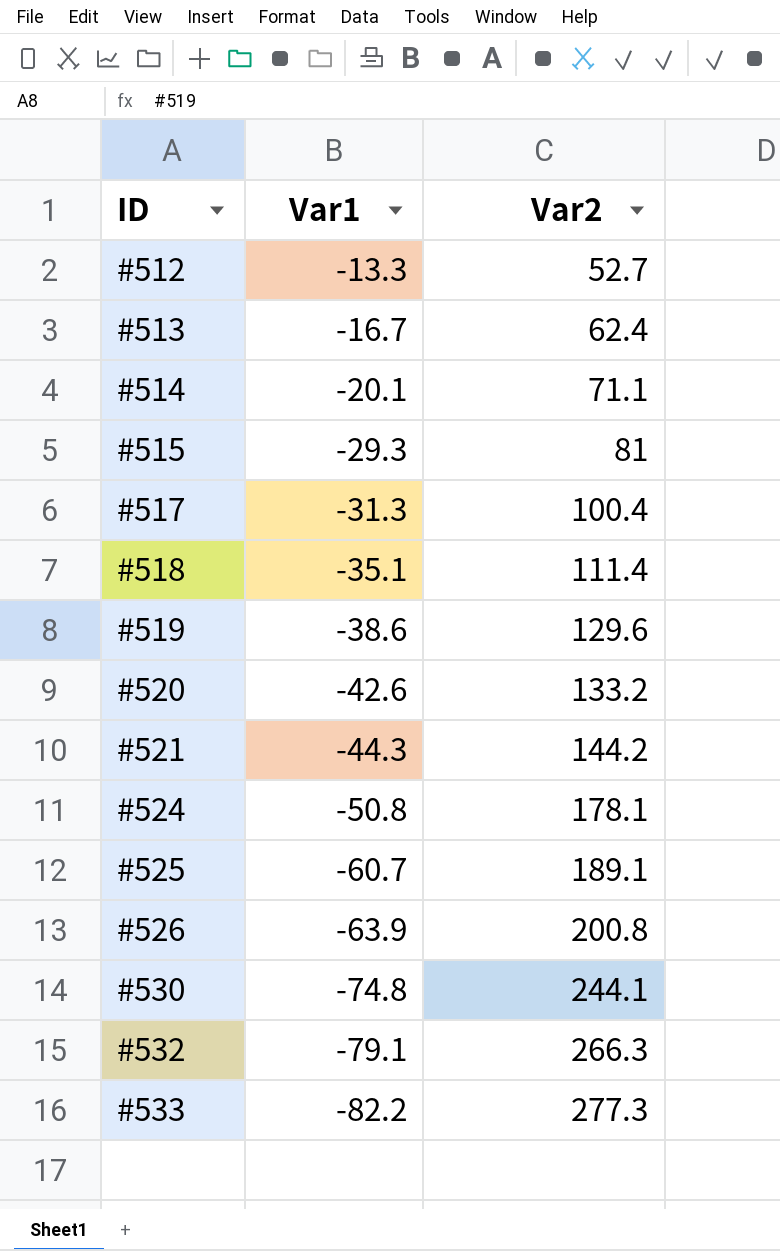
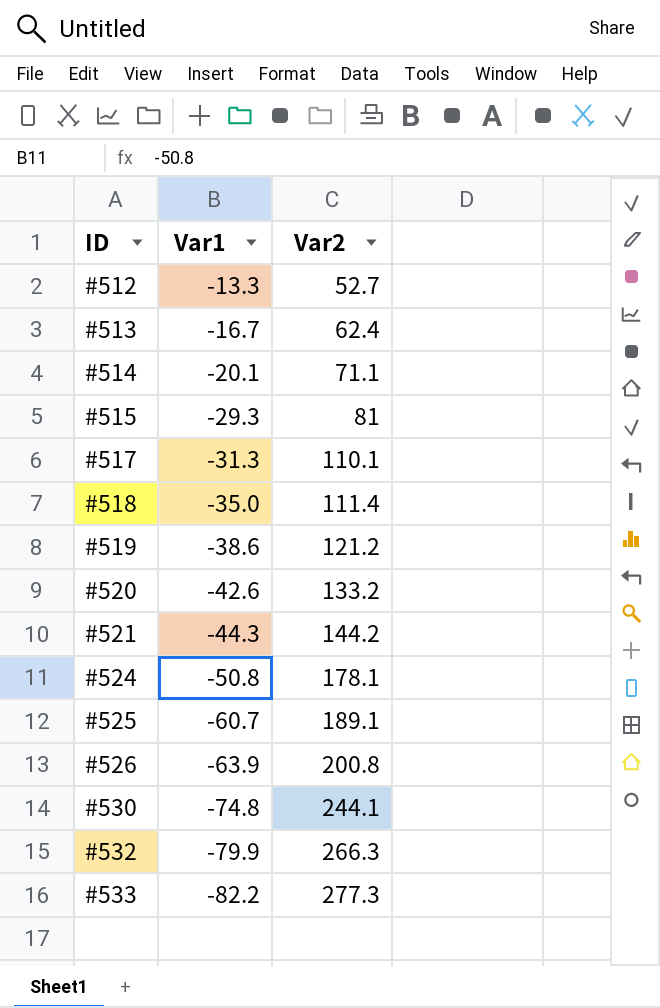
#517 | Var2: 100.4 -> 110.1
#518 | Var1: -35.1 -> -35.0
#519 | Var2: 129.6 -> 121.2
#532 | Var1: -79.1 -> -79.9

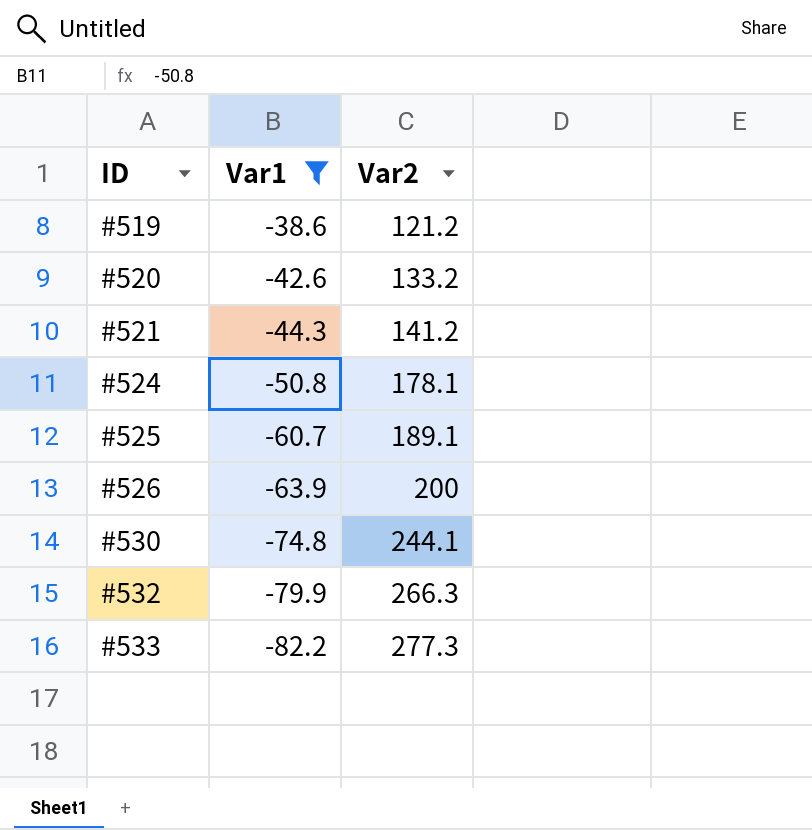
filter: none -> Var1 <= -38.6
#521 | Var2: 144.2 -> 141.2
#526 | Var2: 200.8 -> 200

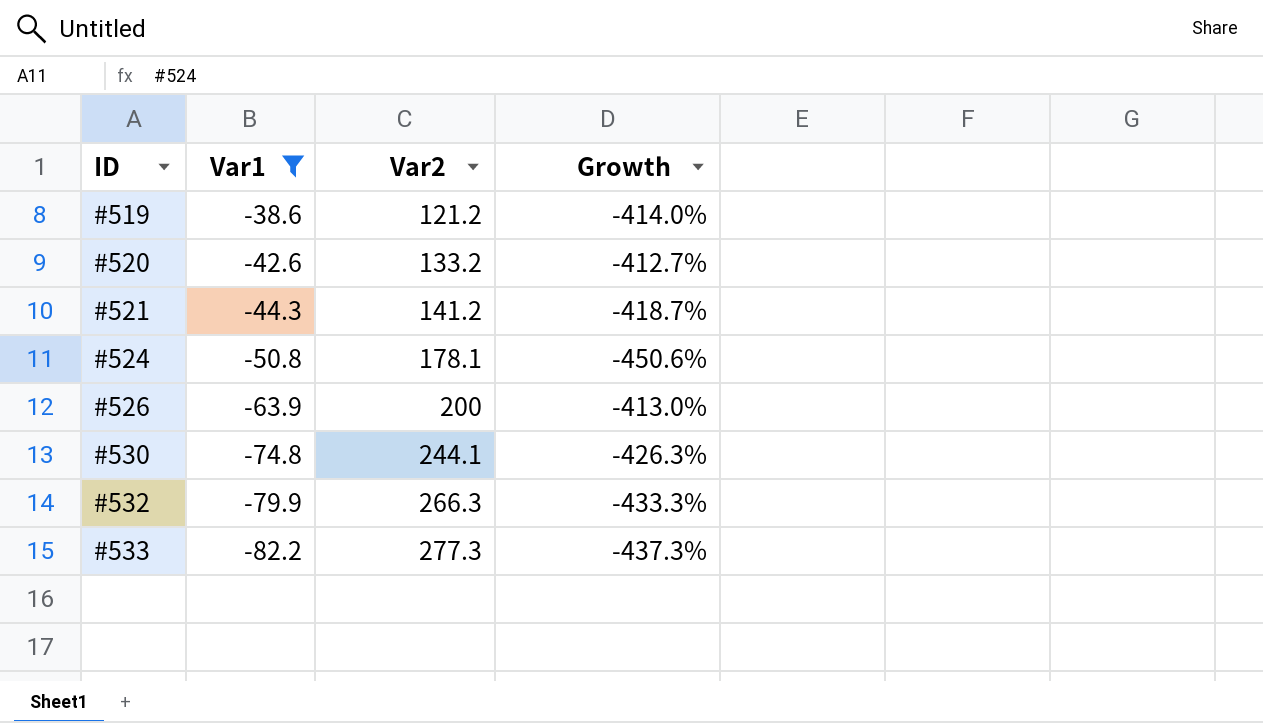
column Growth | formula: none -> ([Var2] - [Var1]) / [Var1]
row #525: -60.7 | 189.1 -> none

